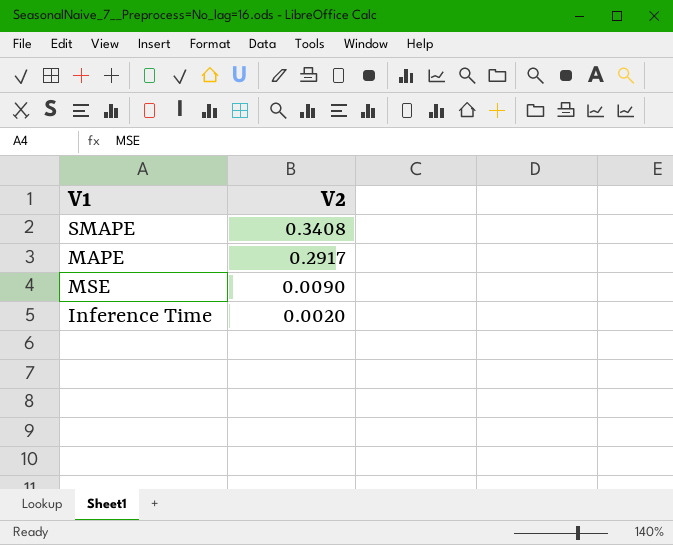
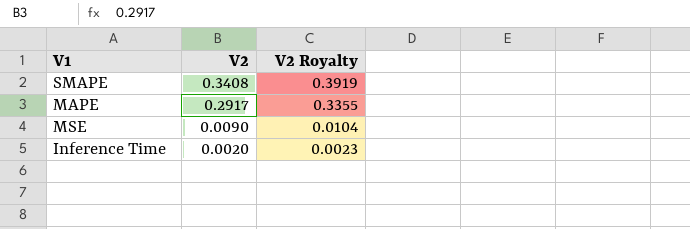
column V2 Royalty | formula: none -> [V2] * 1.15

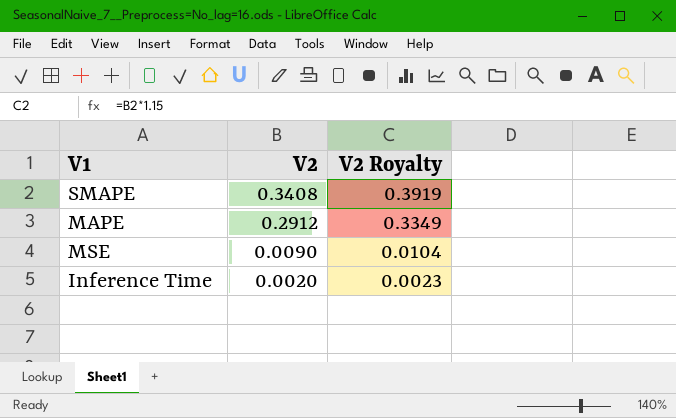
MAPE | V2: 0.2917 -> 0.2912
MAPE | V2 Royalty: 0.3355 -> 0.3349

